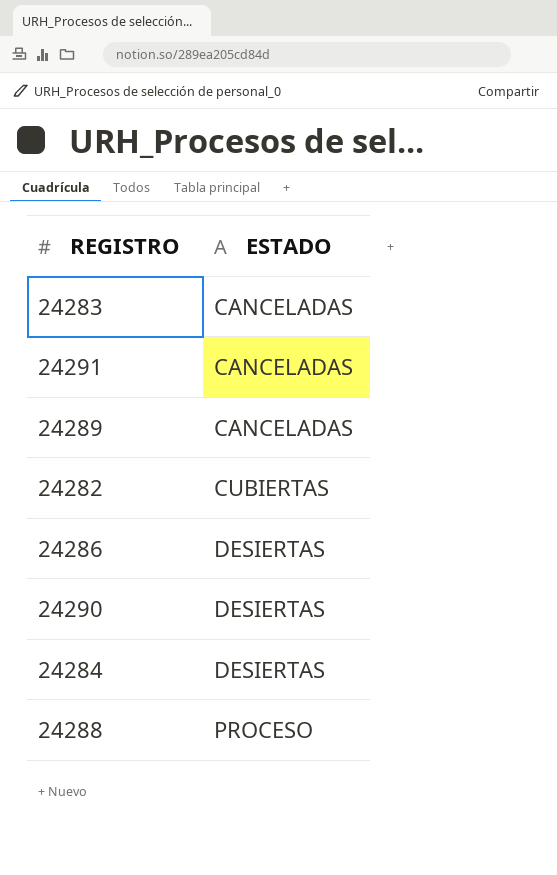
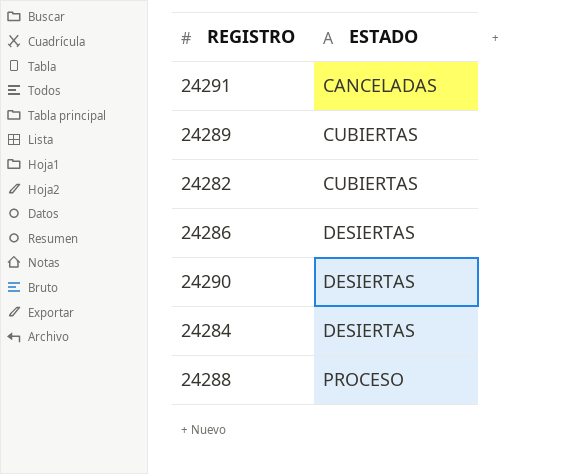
row 24283: CANCELADAS -> none
24289 | ESTADO: CANCELADAS -> CUBIERTAS

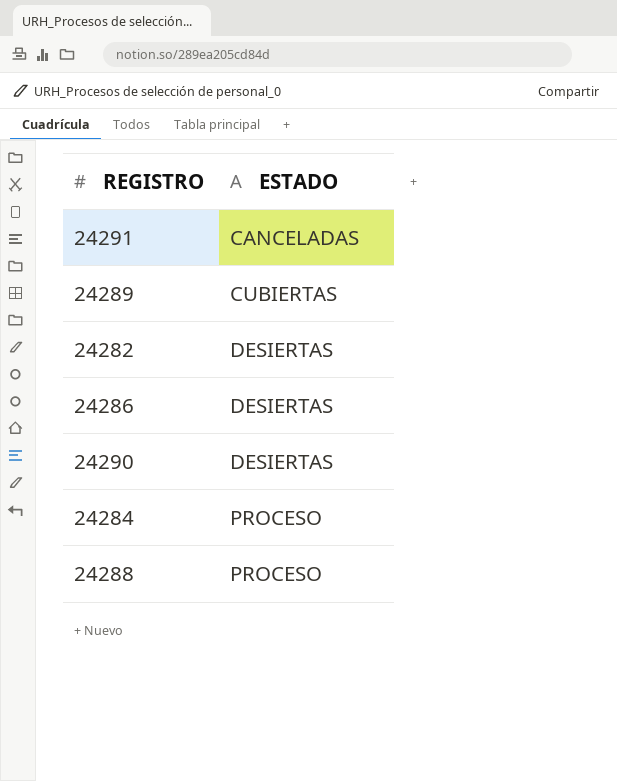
24282 | ESTADO: CUBIERTAS -> DESIERTAS
24284 | ESTADO: DESIERTAS -> PROCESO

